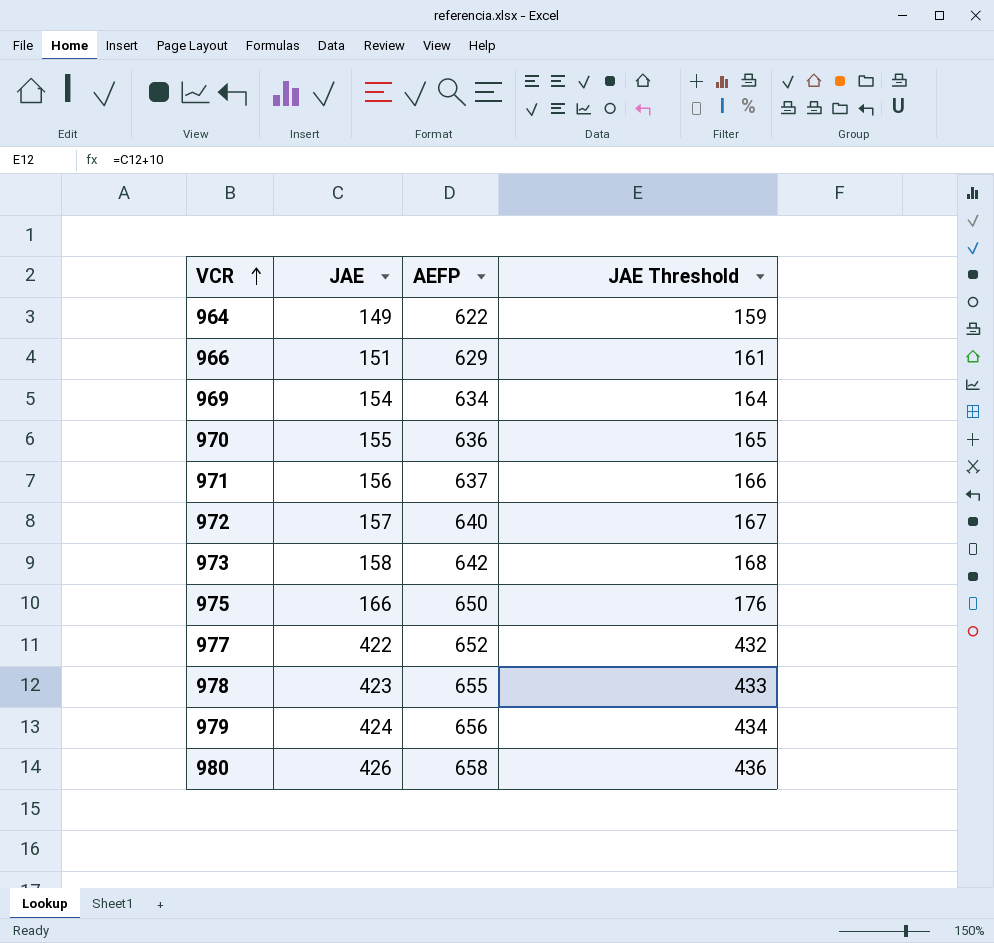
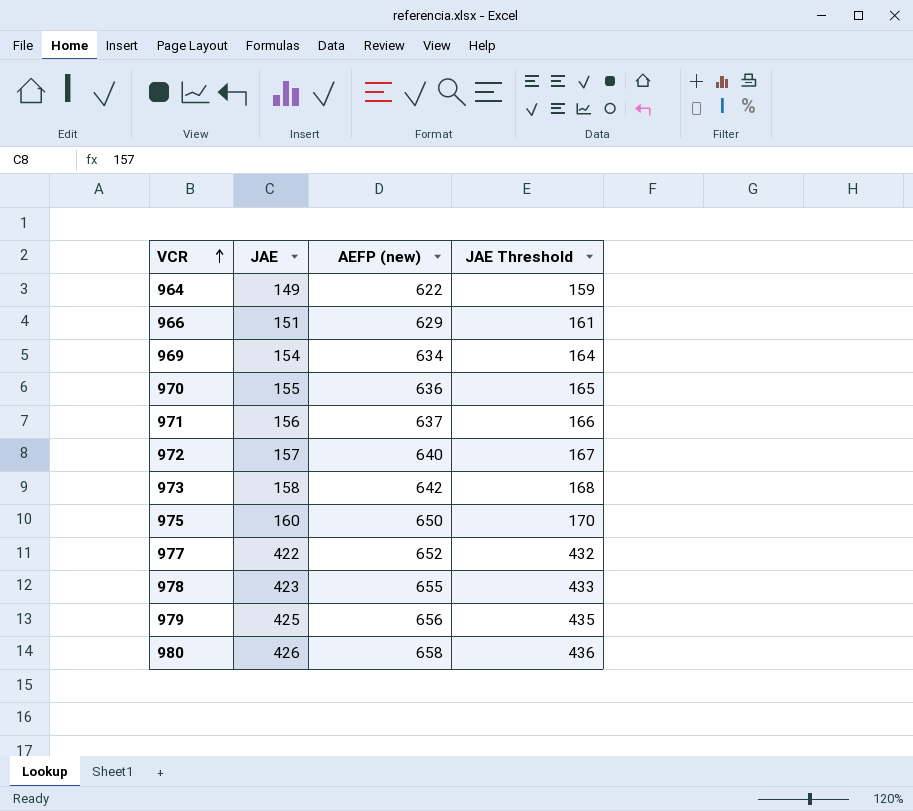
column name: AEFP -> AEFP (new)
975 | JAE: 166 -> 160
975 | JAE Threshold: 176 -> 170
979 | JAE: 424 -> 425
979 | JAE Threshold: 434 -> 435

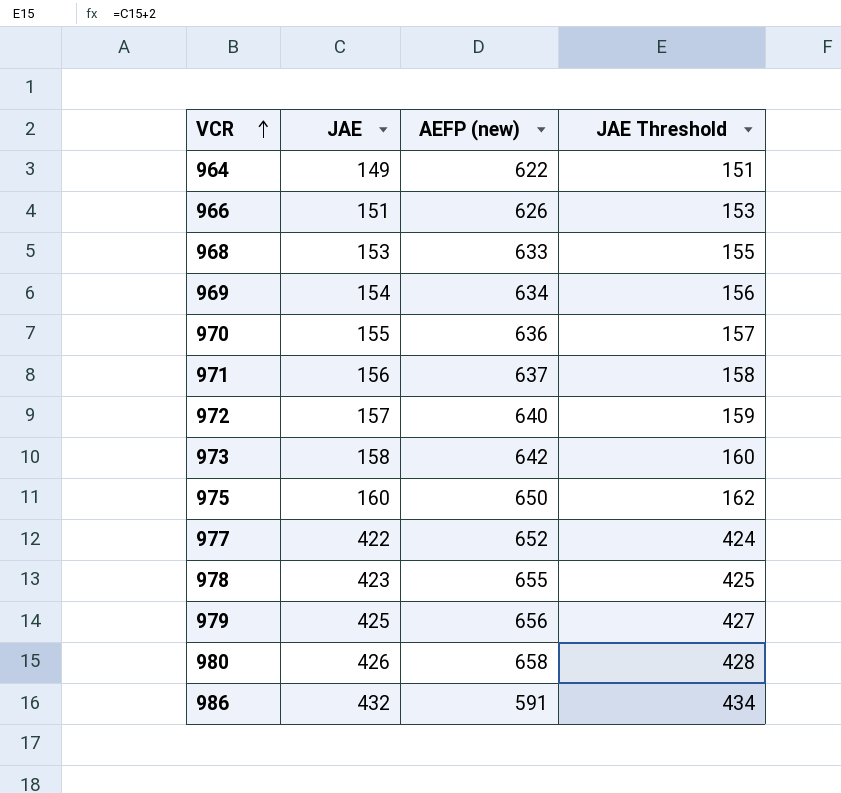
column JAE Threshold | formula: [JAE] + 10 -> [JAE] + 2
966 | AEFP (new): 629 -> 626
row 968: none -> 153 | 633 | 155
row 986: none -> 432 | 591 | 434

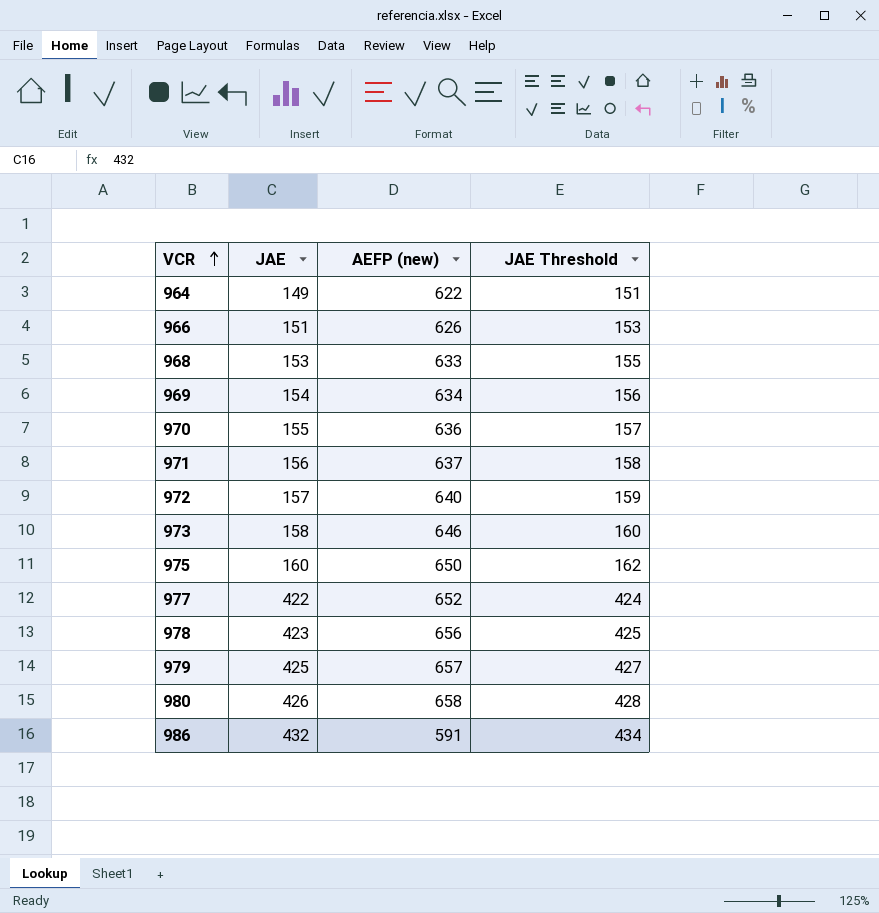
973 | AEFP (new): 642 -> 646
978 | AEFP (new): 655 -> 656
979 | AEFP (new): 656 -> 657

